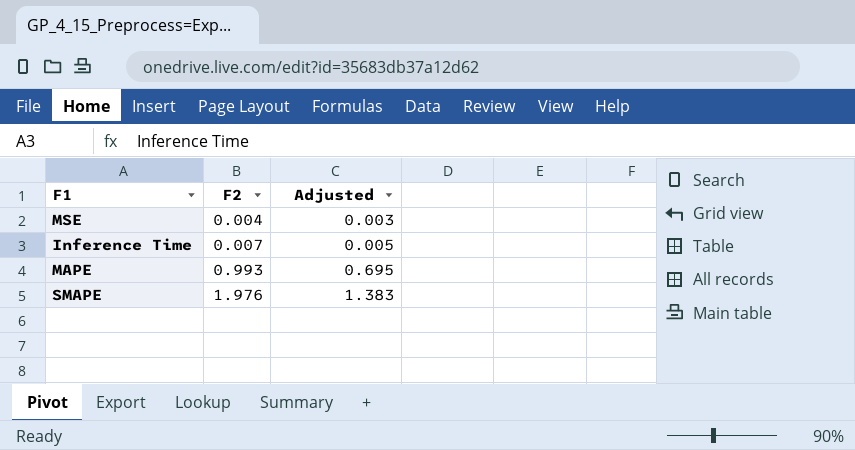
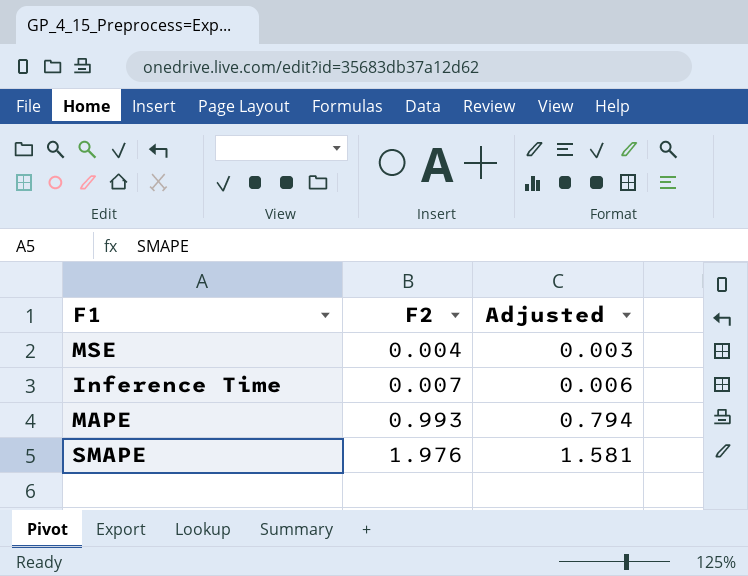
column Adjusted | formula: [F2] * 0.7 -> [F2] * 0.8

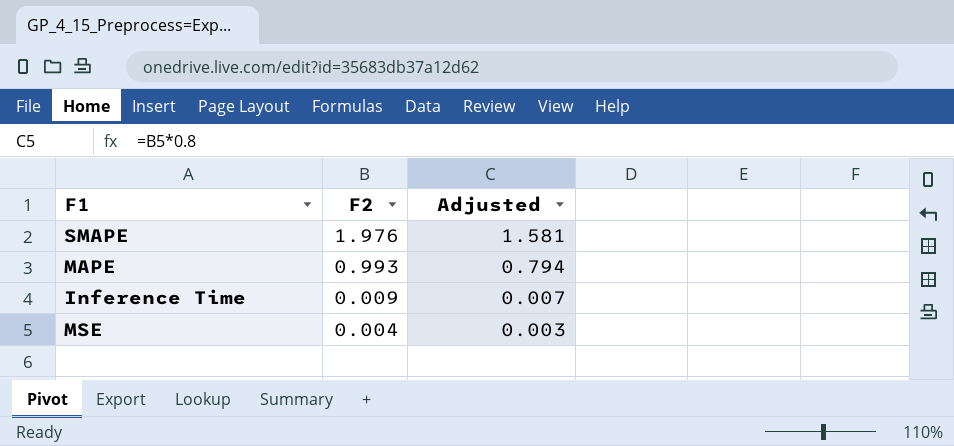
row order: F2 ascending -> F2 descending
Inference Time | F2: 0.007 -> 0.009
Inference Time | Adjusted: 0.006 -> 0.007

